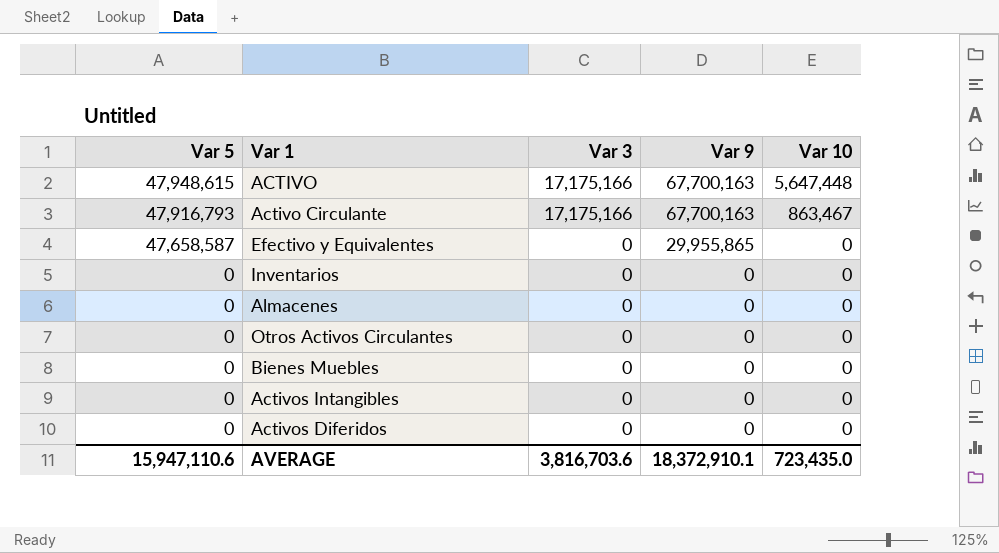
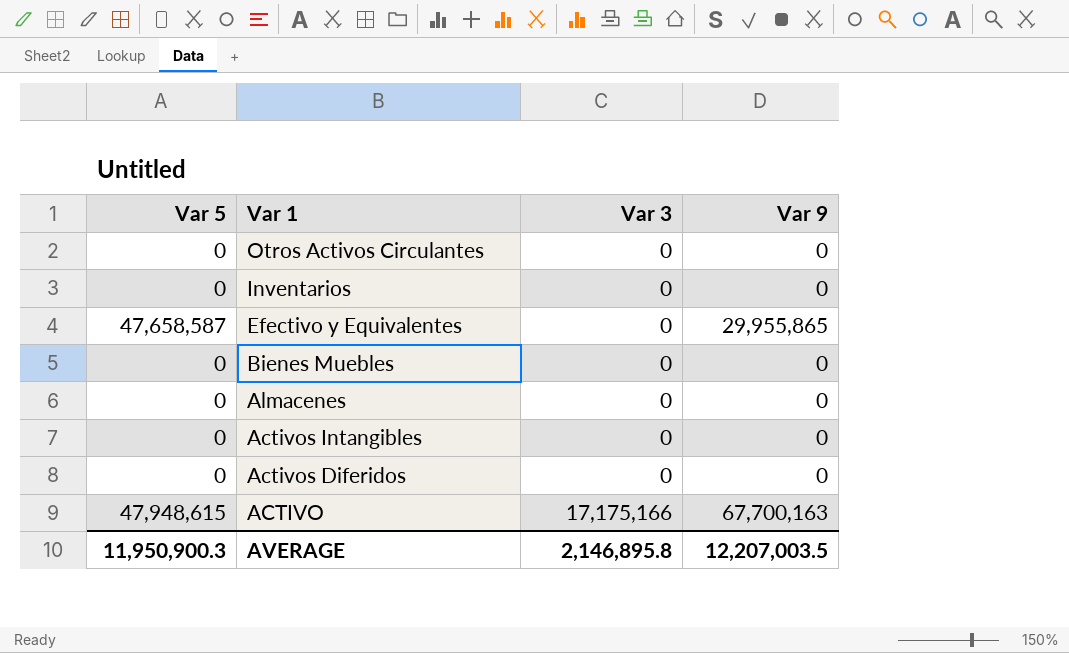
row order: Var 5 descending -> Var 1 descending
column Var 10 | position: 5 -> none
row Activo Circulante: 47,916,793 | 17,175,166 | 67,700,163 | 863,467 -> none
AVERAGE | Var 5: 15,947,110.6 -> 11,950,900.3
AVERAGE | Var 3: 3,816,703.6 -> 2,146,895.8
AVERAGE | Var 9: 18,372,910.1 -> 12,207,003.5

